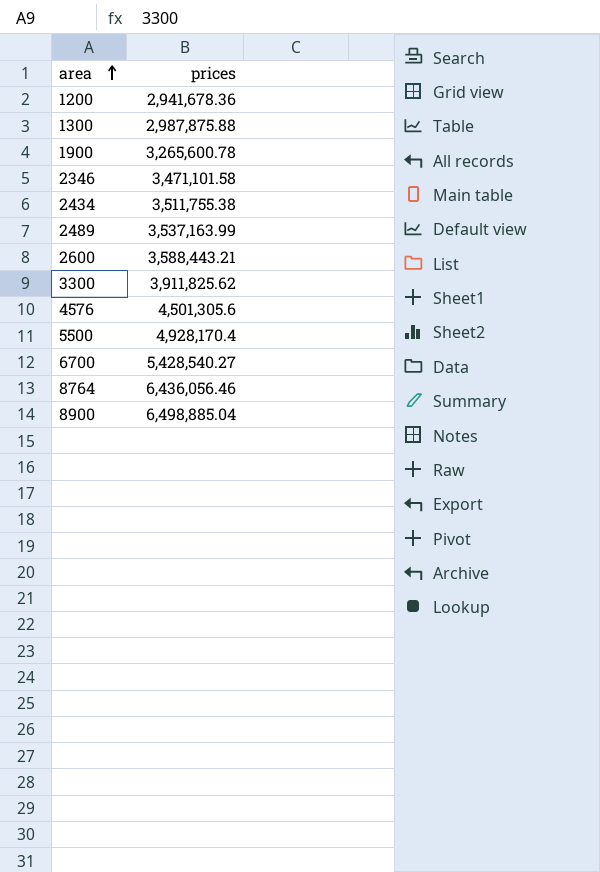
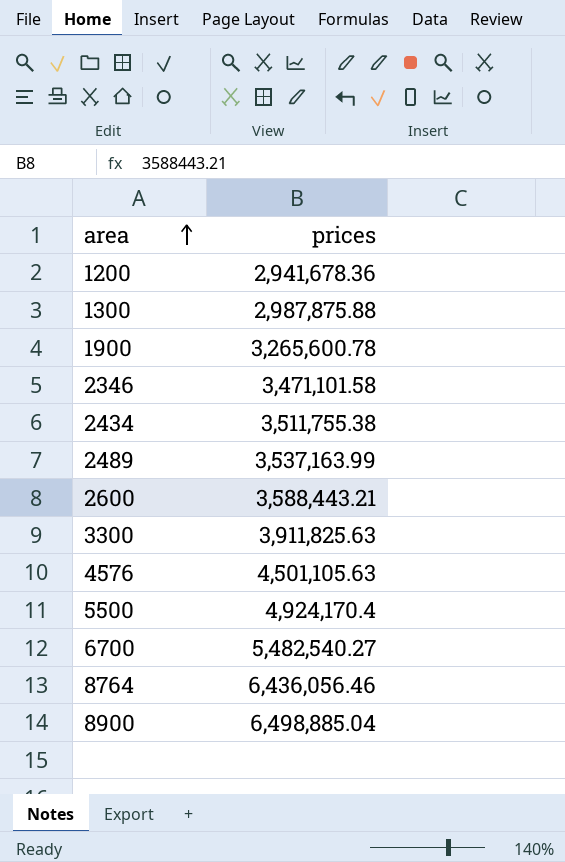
3300 | prices: 3,911,825.62 -> 3,911,825.63
4576 | prices: 4,501,305.6 -> 4,501,105.63
5500 | prices: 4,928,170.4 -> 4,924,170.4
6700 | prices: 5,428,540.27 -> 5,482,540.27

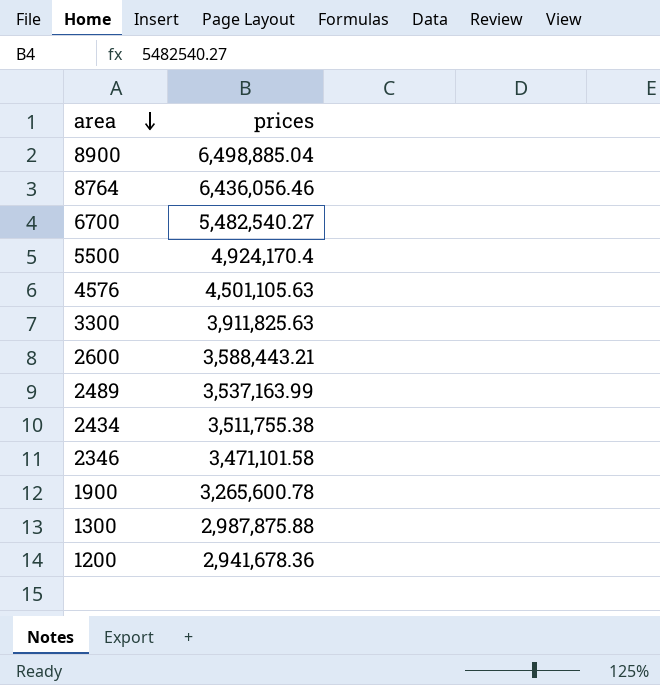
row order: area ascending -> area descending

